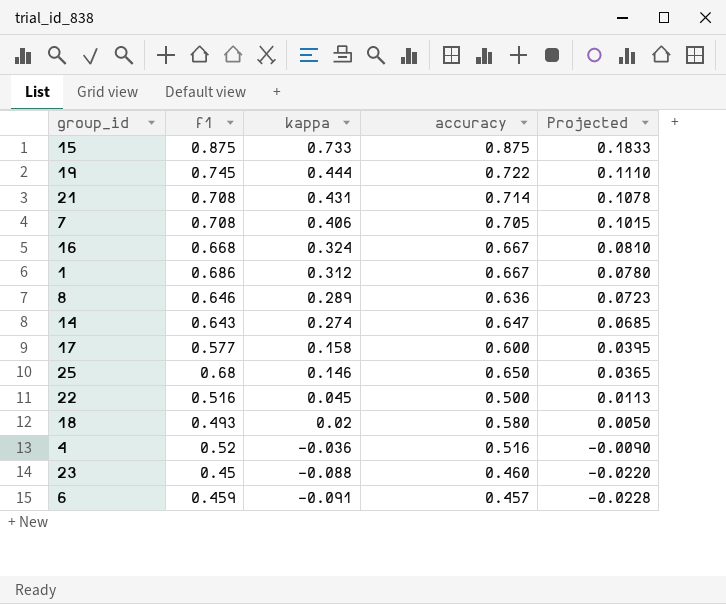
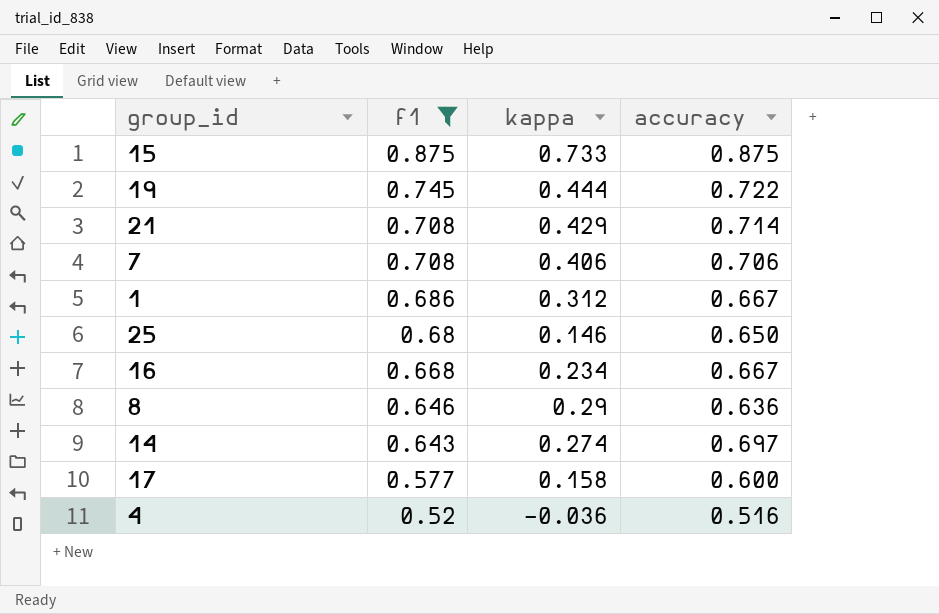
filter: none -> f1 >= 0.52
row order: kappa descending -> f1 descending
column Projected | formula: [kappa] * 0.25 -> none
21 | kappa: 0.431 -> 0.429
7 | accuracy: 0.705 -> 0.706
16 | kappa: 0.324 -> 0.234
8 | kappa: 0.289 -> 0.29
14 | accuracy: 0.647 -> 0.697

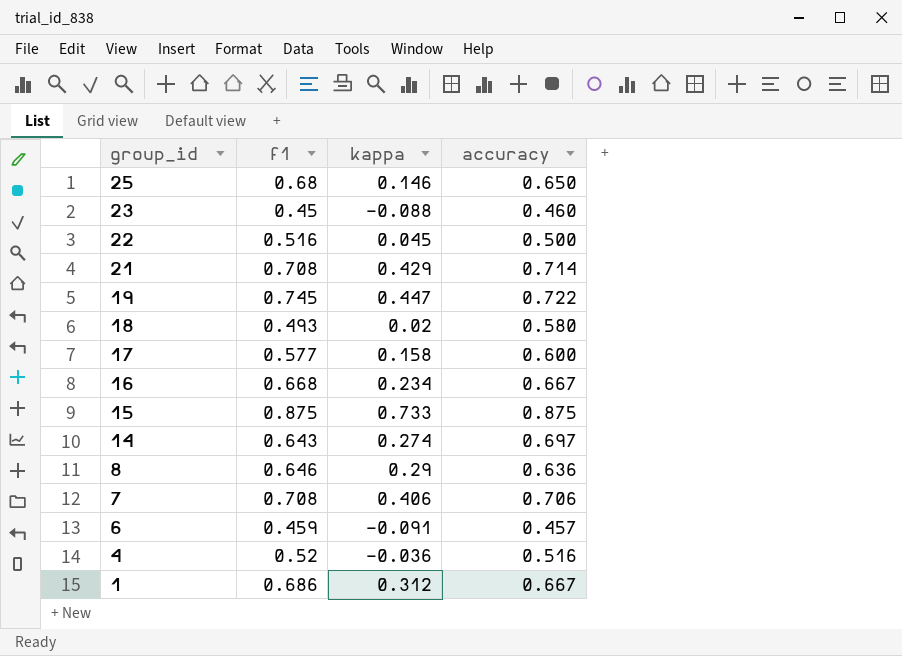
filter: f1 >= 0.52 -> none
row order: f1 descending -> group_id descending
19 | kappa: 0.444 -> 0.447

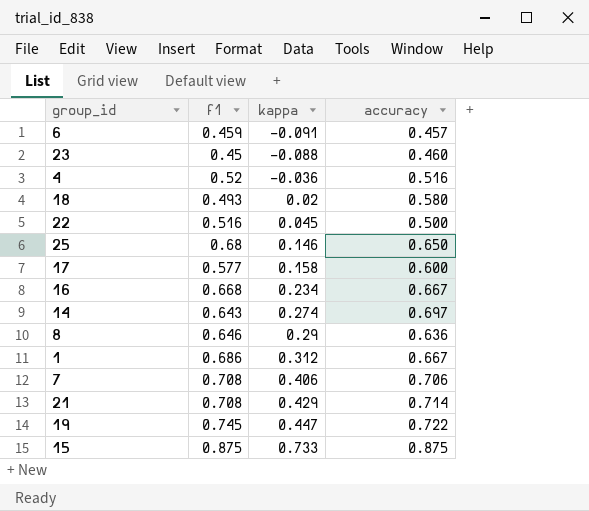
row order: group_id descending -> kappa ascending

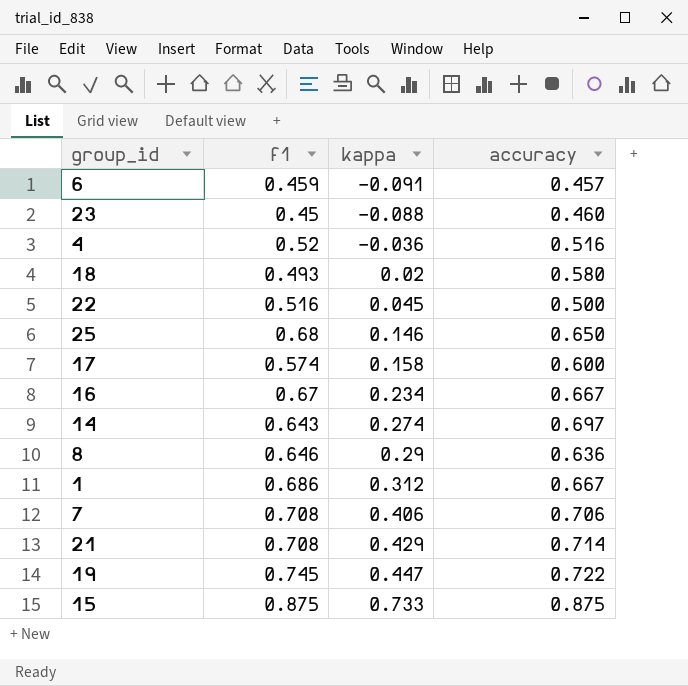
17 | f1: 0.577 -> 0.574
16 | f1: 0.668 -> 0.67

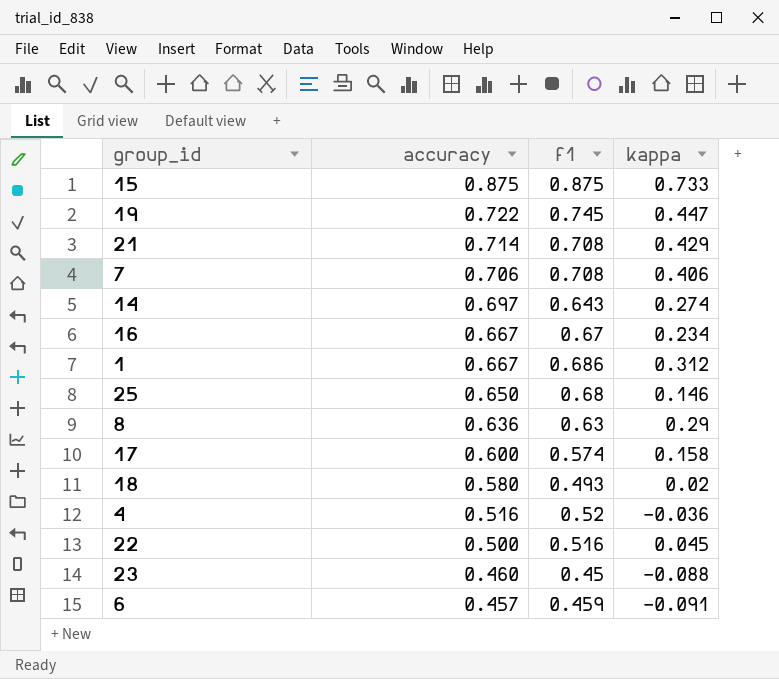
row order: kappa ascending -> accuracy descending
column accuracy | position: 4 -> 2
8 | f1: 0.646 -> 0.63

